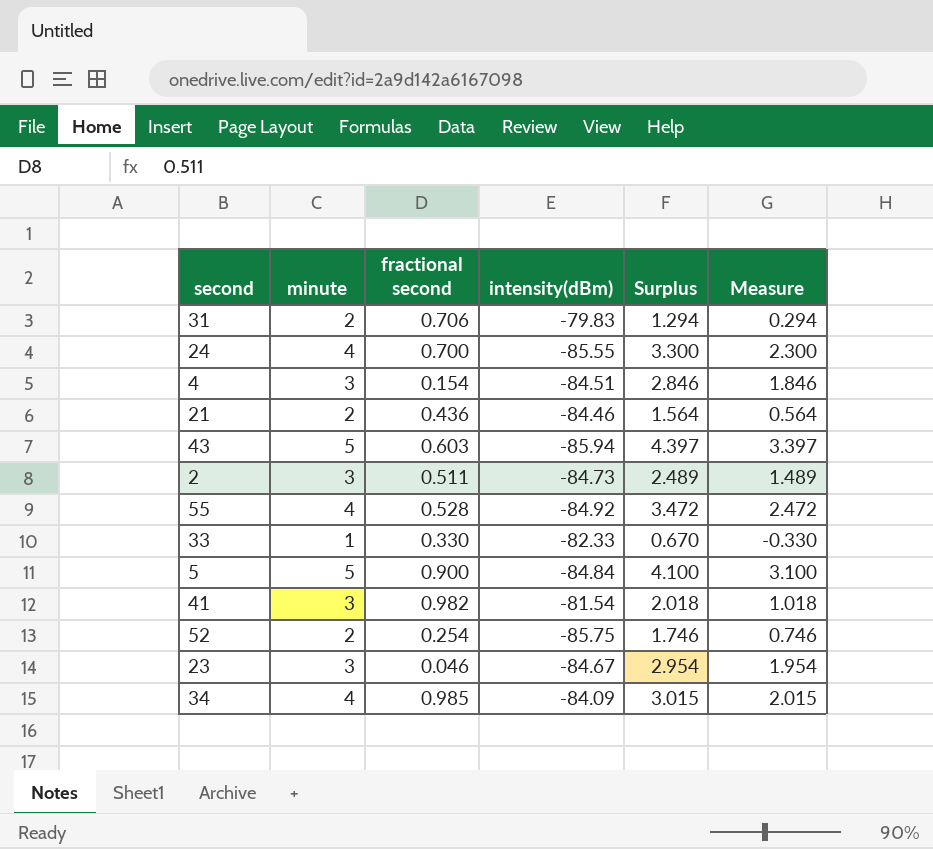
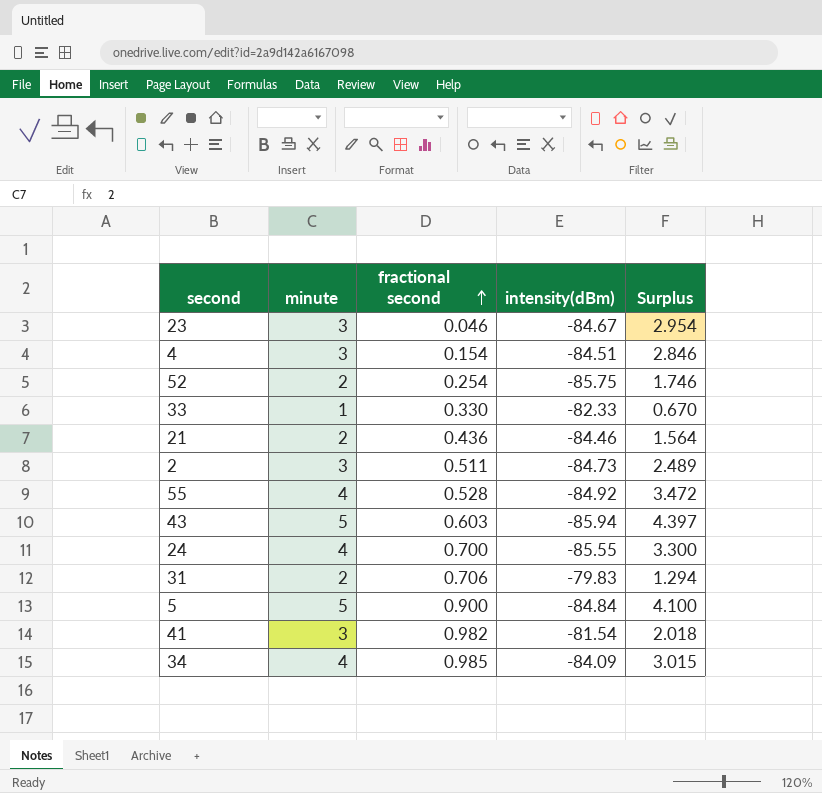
row order: none -> fractional second ascending
column Measure | formula: [Surplus] - 1 -> none

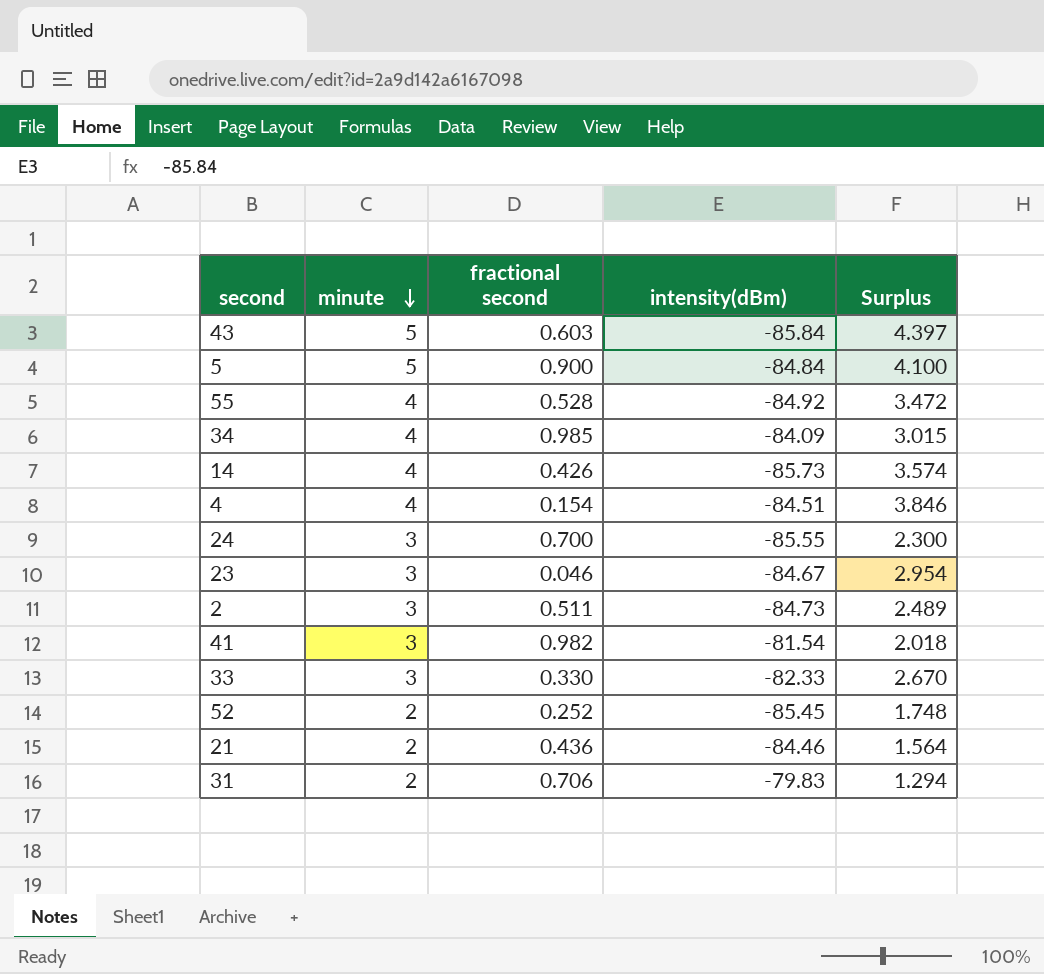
row order: fractional second ascending -> minute descending
43 | intensity(dBm): -85.94 -> -85.84
row 14: none -> 4 | 0.426 | -85.73 | 3.574
4 | minute: 3 -> 4
4 | Surplus: 2.846 -> 3.846
24 | minute: 4 -> 3
24 | Surplus: 3.300 -> 2.300
33 | minute: 1 -> 3
33 | Surplus: 0.670 -> 2.670
52 | fractional second: 0.254 -> 0.252
52 | intensity(dBm): -85.75 -> -85.45
52 | Surplus: 1.746 -> 1.748

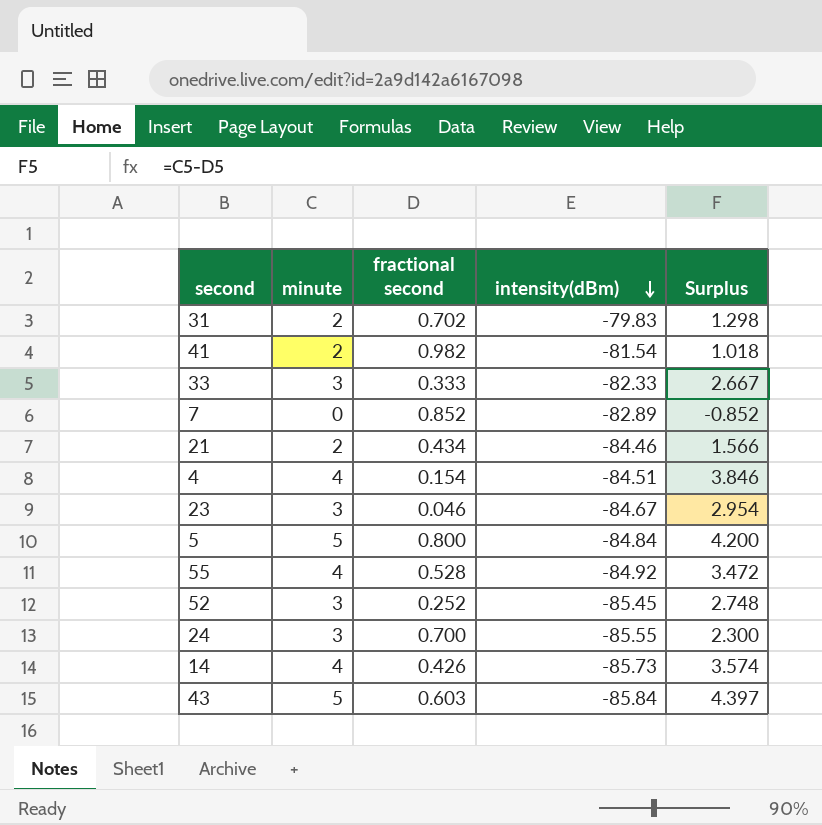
row order: minute descending -> intensity(dBm) descending
row 34: 4 | 0.985 | -84.09 | 3.015 -> none
row 2: 3 | 0.511 | -84.73 | 2.489 -> none
31 | fractional second: 0.706 -> 0.702
31 | Surplus: 1.294 -> 1.298
41 | minute: 3 -> 2
41 | Surplus: 2.018 -> 1.018
33 | fractional second: 0.330 -> 0.333
33 | Surplus: 2.670 -> 2.667
row 7: none -> 0 | 0.852 | -82.89 | -0.852
21 | fractional second: 0.436 -> 0.434
21 | Surplus: 1.564 -> 1.566
5 | fractional second: 0.900 -> 0.800
5 | Surplus: 4.100 -> 4.200
52 | minute: 2 -> 3
52 | Surplus: 1.748 -> 2.748

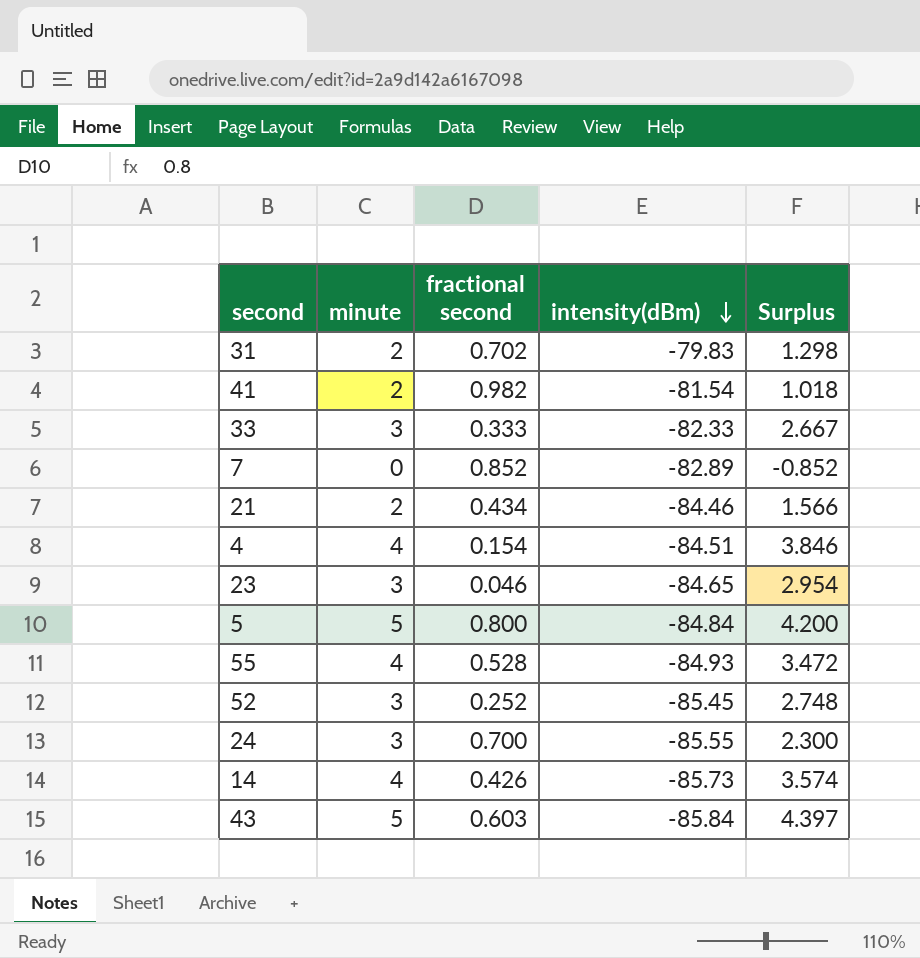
23 | intensity(dBm): -84.67 -> -84.65
55 | intensity(dBm): -84.92 -> -84.93

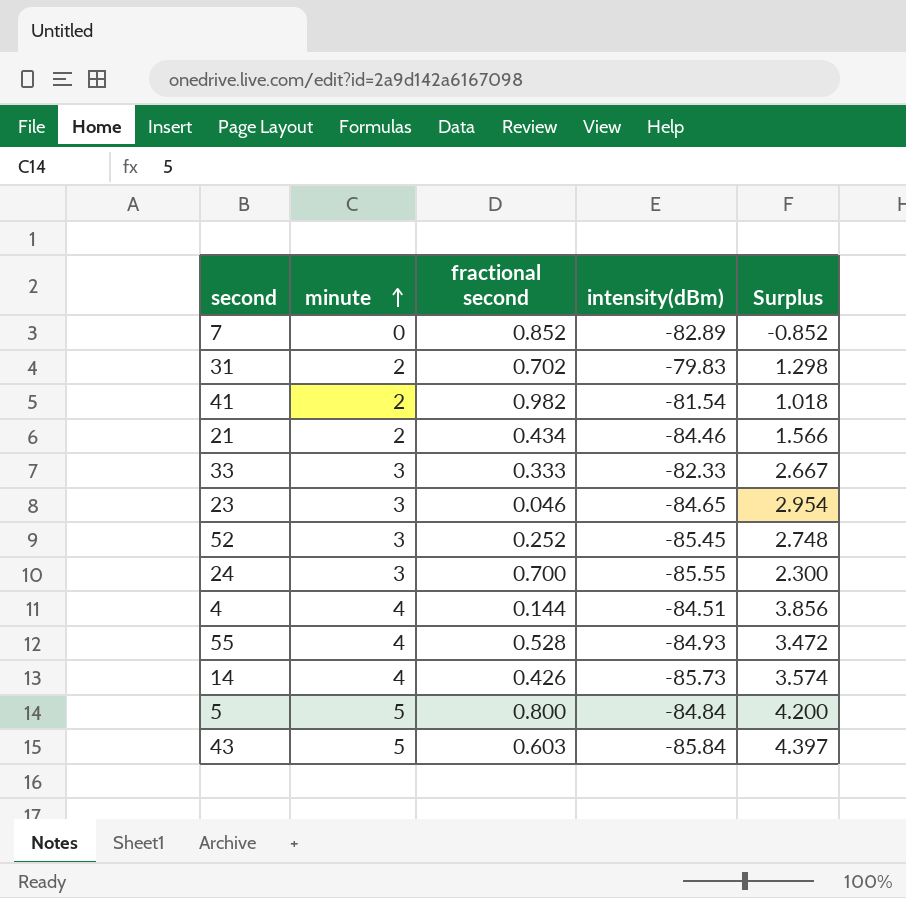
row order: intensity(dBm) descending -> minute ascending
4 | fractional second: 0.154 -> 0.144
4 | Surplus: 3.846 -> 3.856

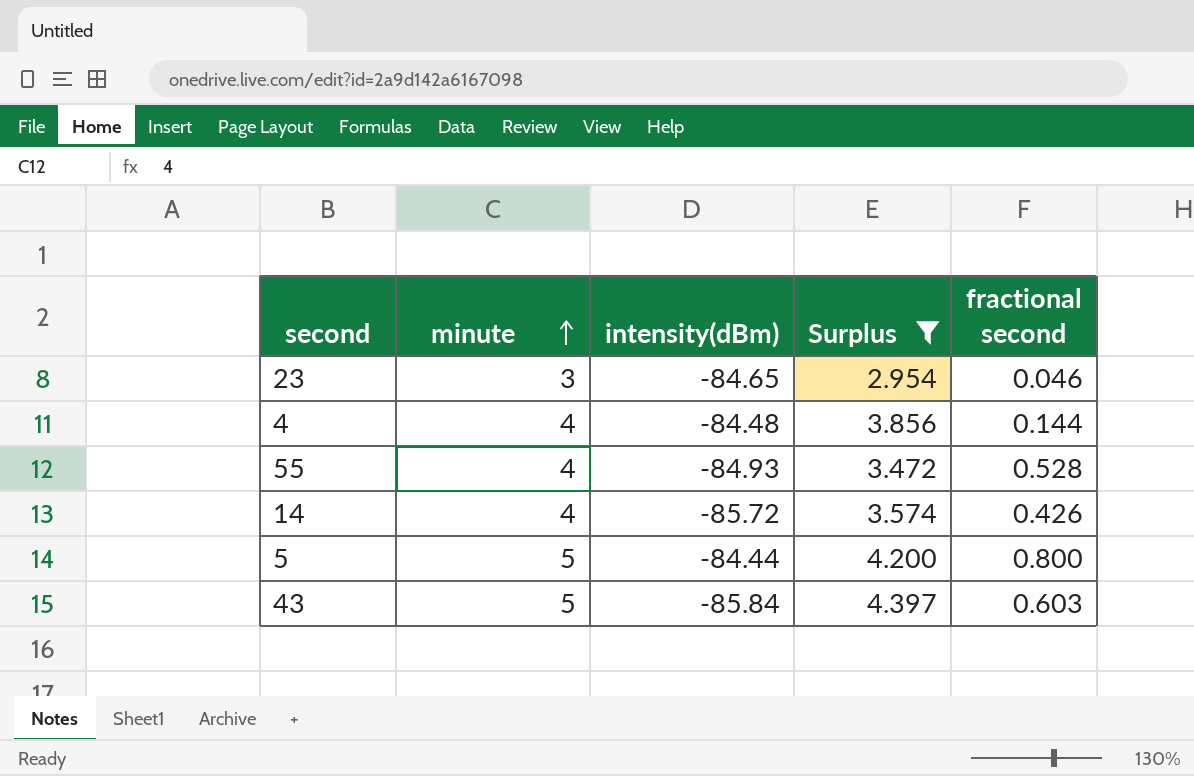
filter: none -> Surplus >= 2.954
column fractional second | position: 3 -> 5
4 | intensity(dBm): -84.51 -> -84.48
14 | intensity(dBm): -85.73 -> -85.72
5 | intensity(dBm): -84.84 -> -84.44

